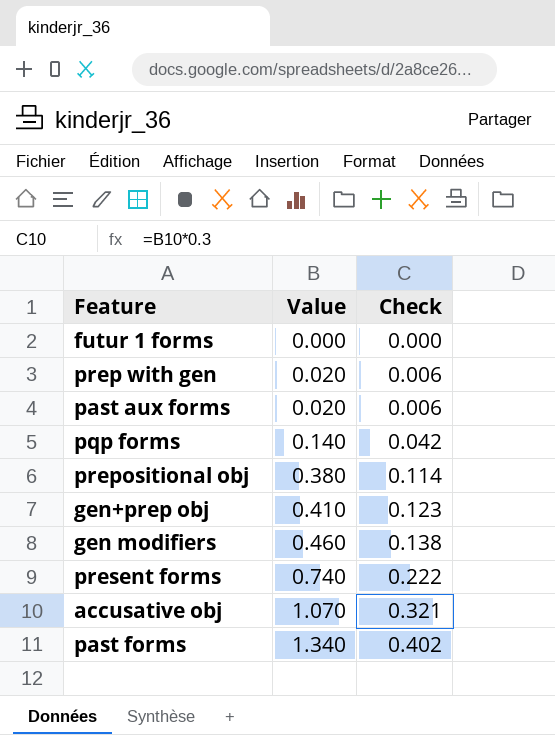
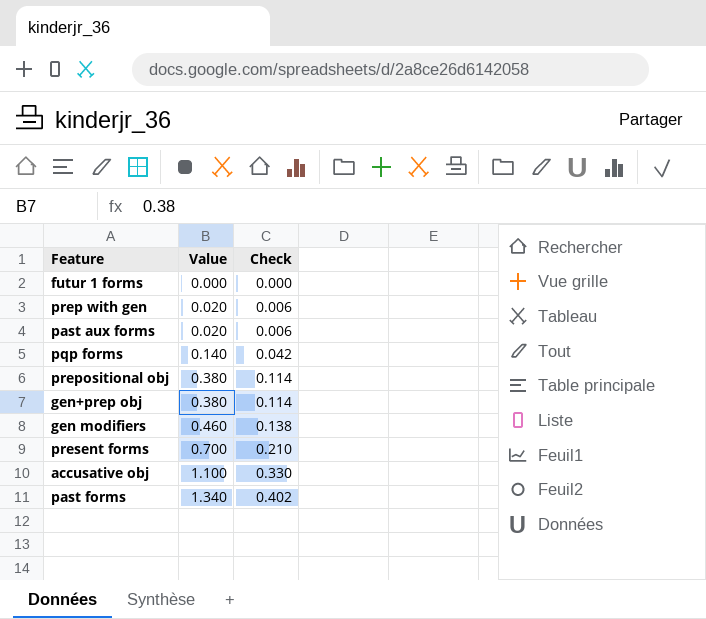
gen+prep obj | Value: 0.410 -> 0.380
gen+prep obj | Check: 0.123 -> 0.114
present forms | Value: 0.740 -> 0.700
present forms | Check: 0.222 -> 0.210
accusative obj | Value: 1.070 -> 1.100
accusative obj | Check: 0.321 -> 0.330

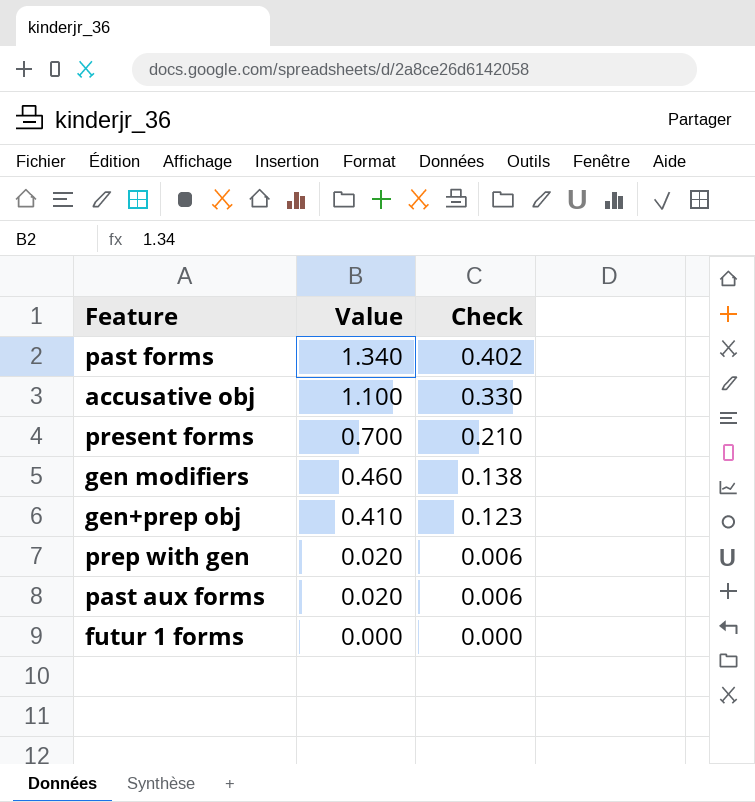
row order: Value ascending -> Value descending
row pqp forms: 0.140 | 0.042 -> none
row prepositional obj: 0.380 | 0.114 -> none
gen+prep obj | Value: 0.380 -> 0.410
gen+prep obj | Check: 0.114 -> 0.123

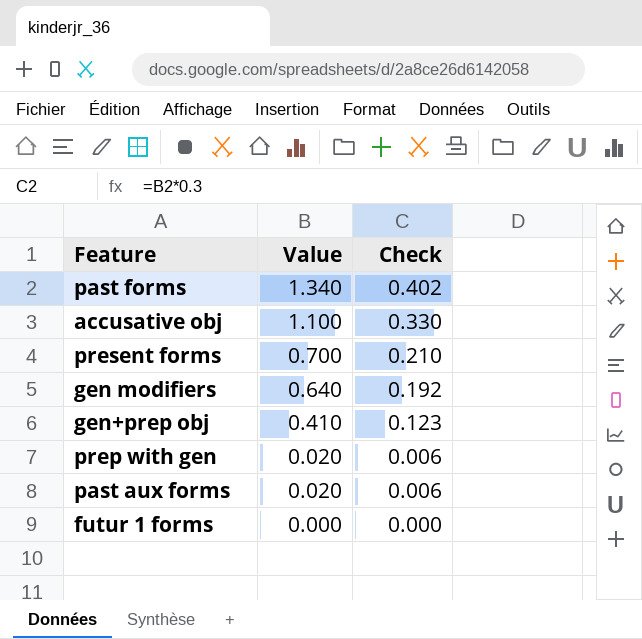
gen modifiers | Value: 0.460 -> 0.640
gen modifiers | Check: 0.138 -> 0.192

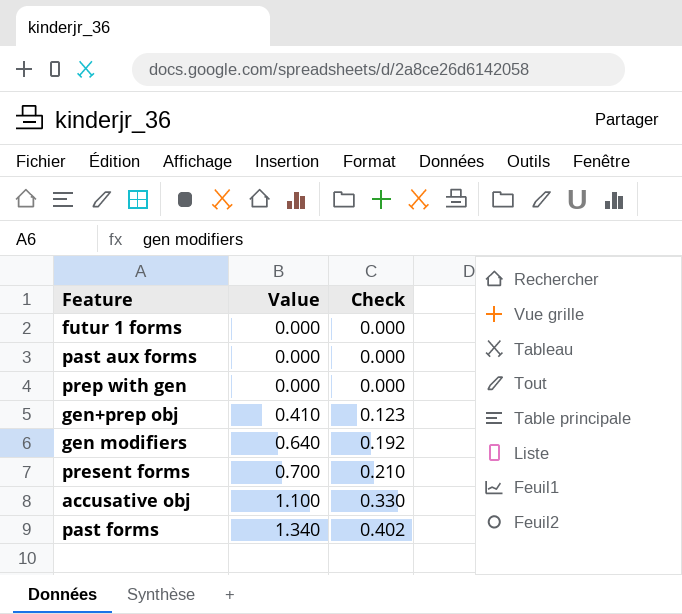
row order: Value descending -> Value ascending
past aux forms | Value: 0.020 -> 0.000
past aux forms | Check: 0.006 -> 0.000
prep with gen | Value: 0.020 -> 0.000
prep with gen | Check: 0.006 -> 0.000

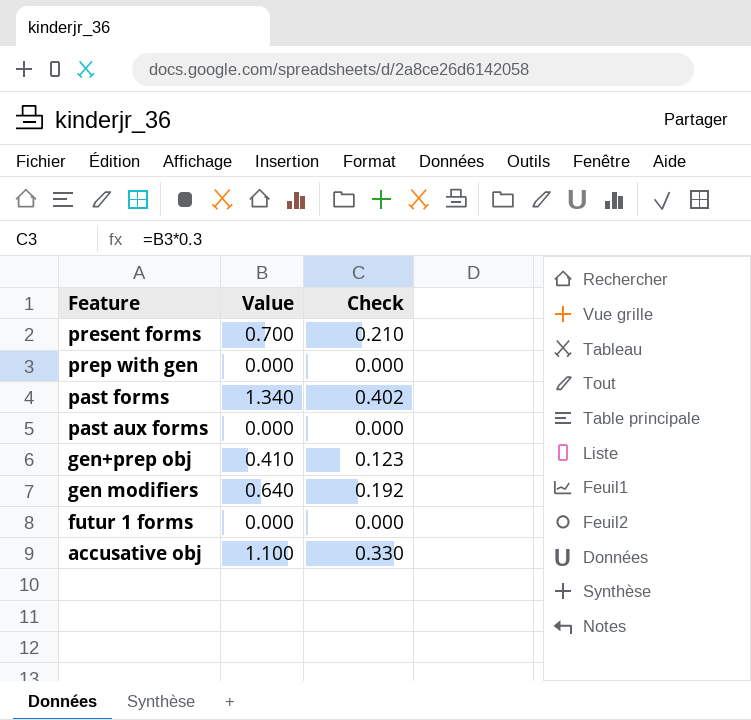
row order: Value ascending -> Feature descending

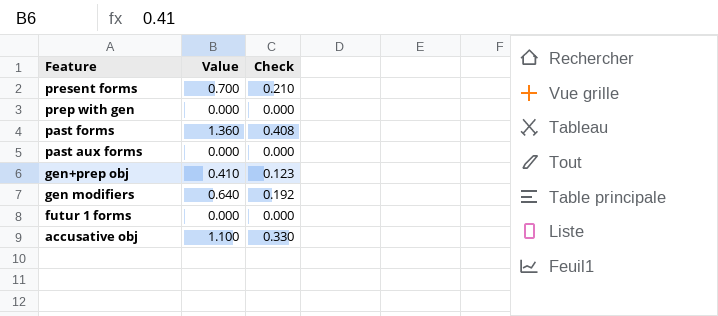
past forms | Value: 1.340 -> 1.360
past forms | Check: 0.402 -> 0.408

